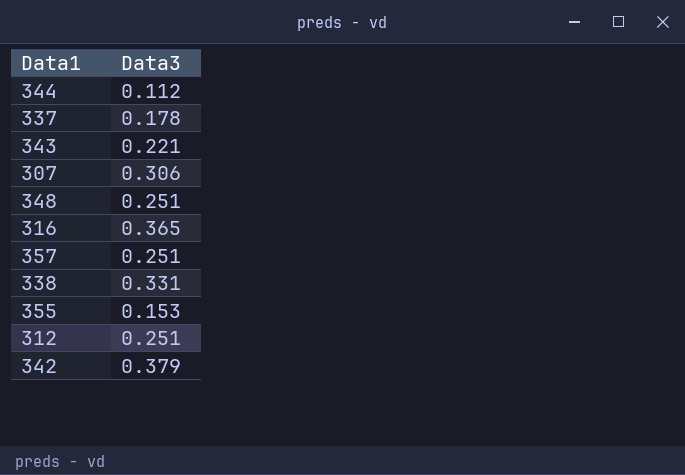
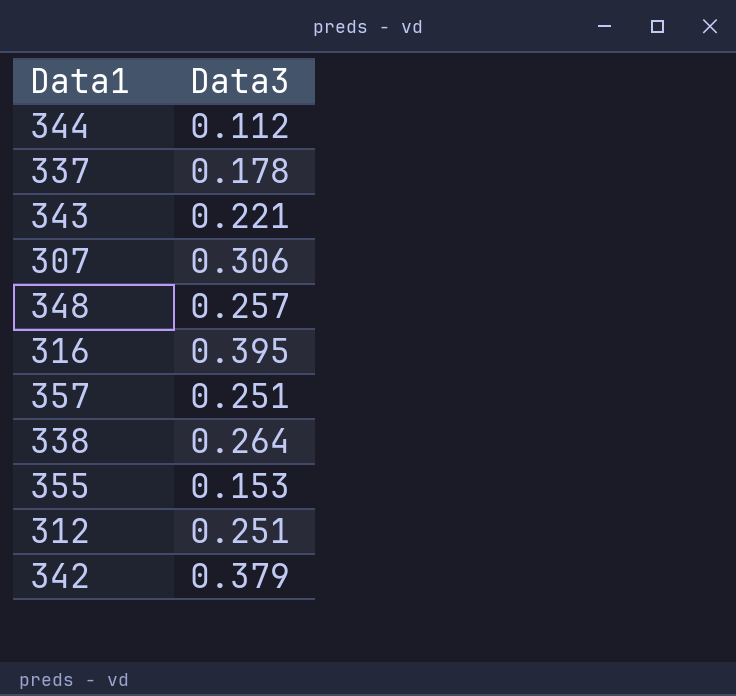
348 | Data3: 0.251 -> 0.257
316 | Data3: 0.365 -> 0.395
338 | Data3: 0.331 -> 0.264

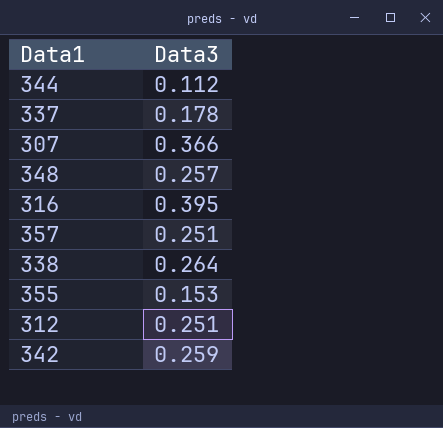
row 343: 0.221 -> none
307 | Data3: 0.306 -> 0.366
342 | Data3: 0.379 -> 0.259

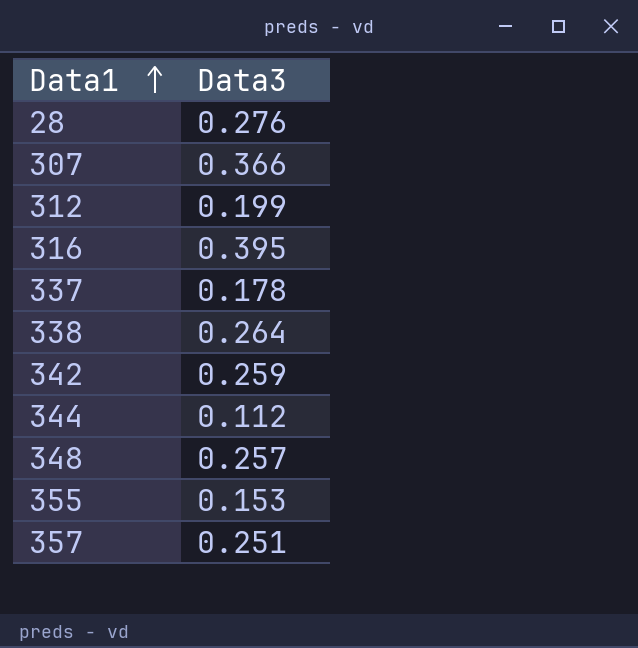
row order: none -> Data1 ascending
row 28: none -> 0.276
312 | Data3: 0.251 -> 0.199

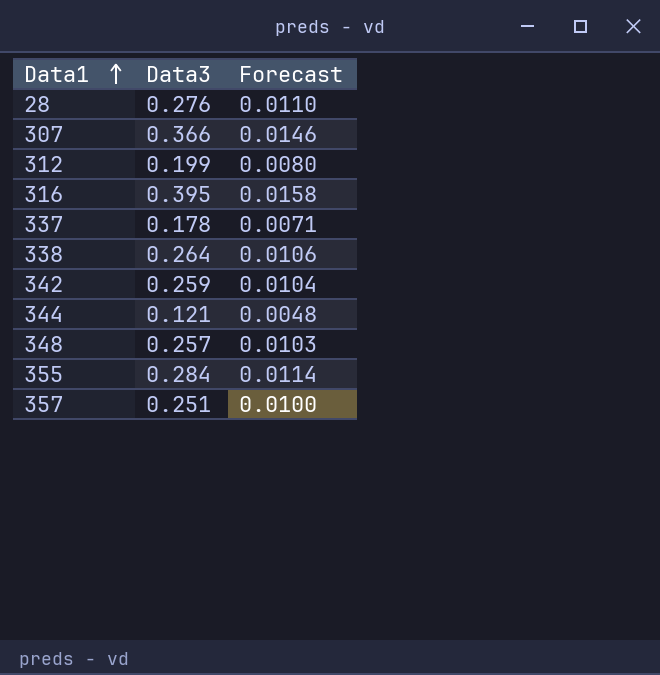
column Forecast | formula: none -> [Data3] * 0.04
344 | Data3: 0.112 -> 0.121
355 | Data3: 0.153 -> 0.284

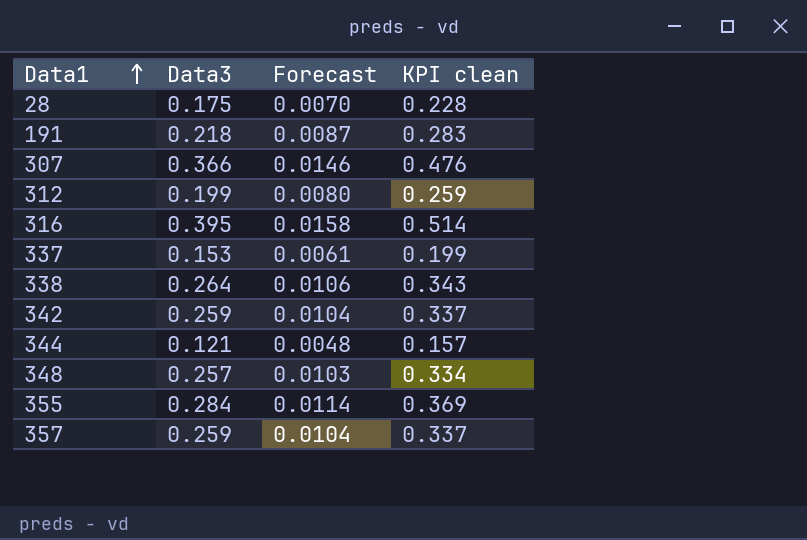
column KPI clean | formula: none -> [Data3] * 1.3
28 | Data3: 0.276 -> 0.175
28 | Forecast: 0.0110 -> 0.0070
row 191: none -> 0.218 | 0.0087 | 0.283
337 | Data3: 0.178 -> 0.153
337 | Forecast: 0.0071 -> 0.0061
357 | Data3: 0.251 -> 0.259
357 | Forecast: 0.0100 -> 0.0104

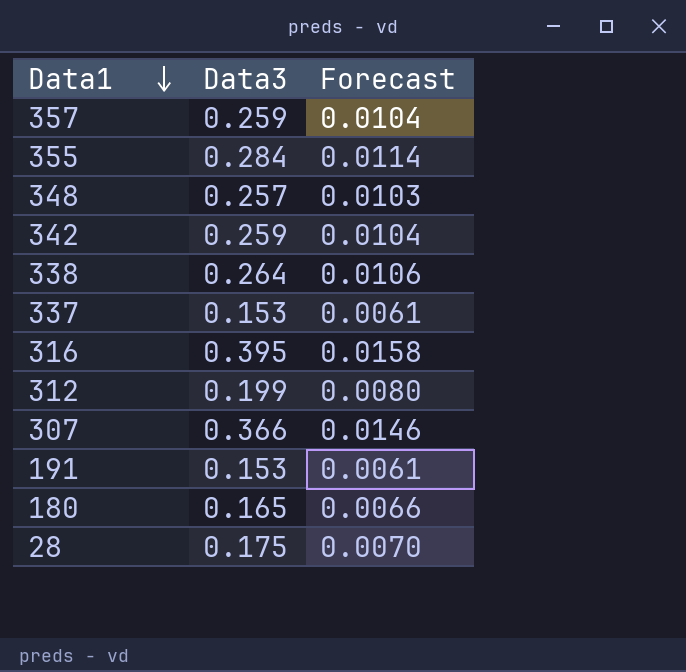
row order: Data1 ascending -> Data1 descending
column KPI clean | formula: [Data3] * 1.3 -> none
row 344: 0.121 | 0.0048 | 0.157 -> none
191 | Data3: 0.218 -> 0.153
191 | Forecast: 0.0087 -> 0.0061
row 180: none -> 0.165 | 0.0066

